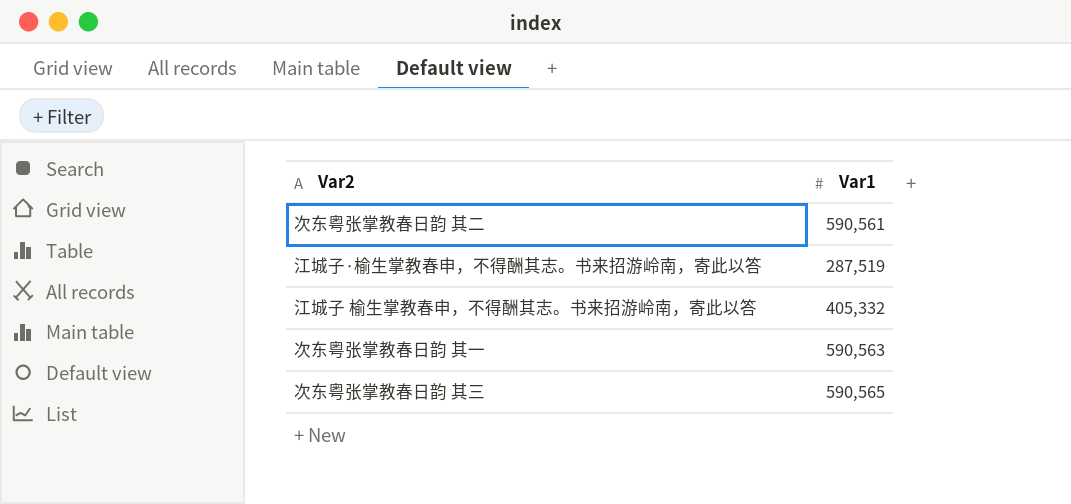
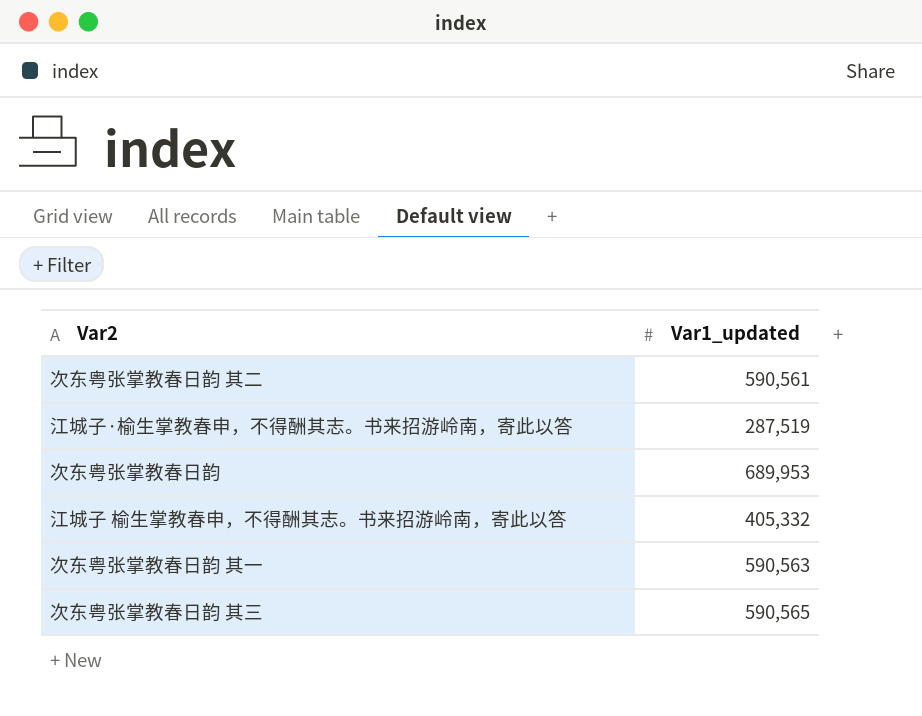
column name: Var1 -> Var1_updated
row 次东粤张掌教春日韵: none -> 689,953

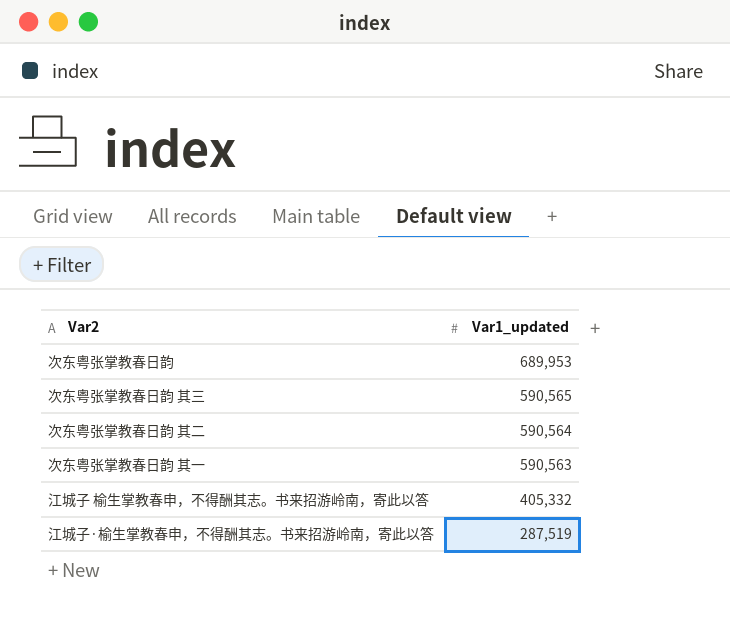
row order: none -> Var1_updated descending
次东粤张掌教春日韵 其二 | Var1_updated: 590,561 -> 590,564

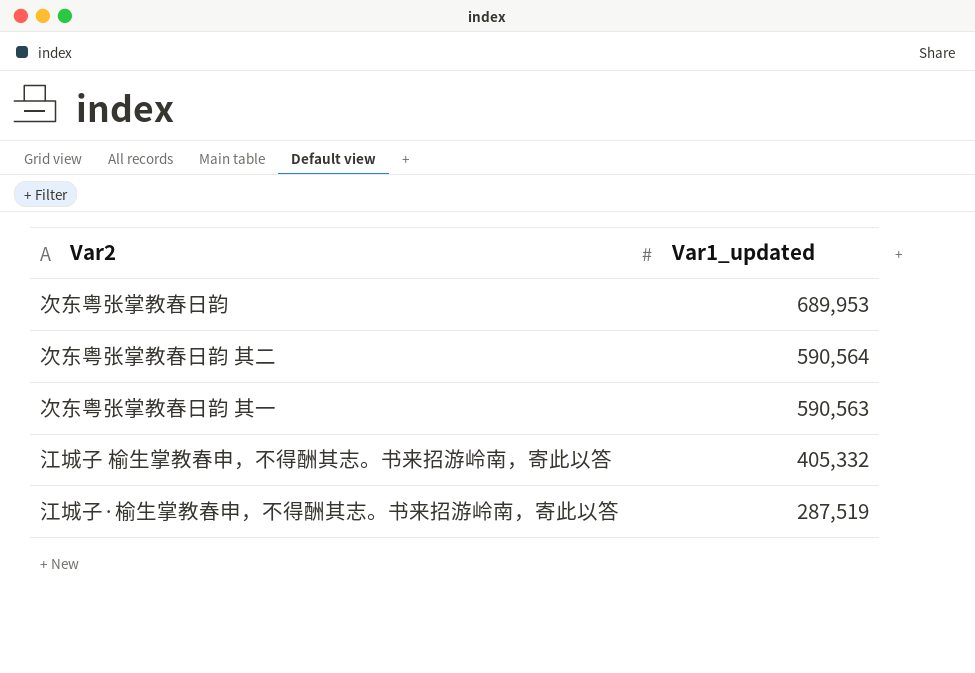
row 次东粤张掌教春日韵 其三: 590,565 -> none

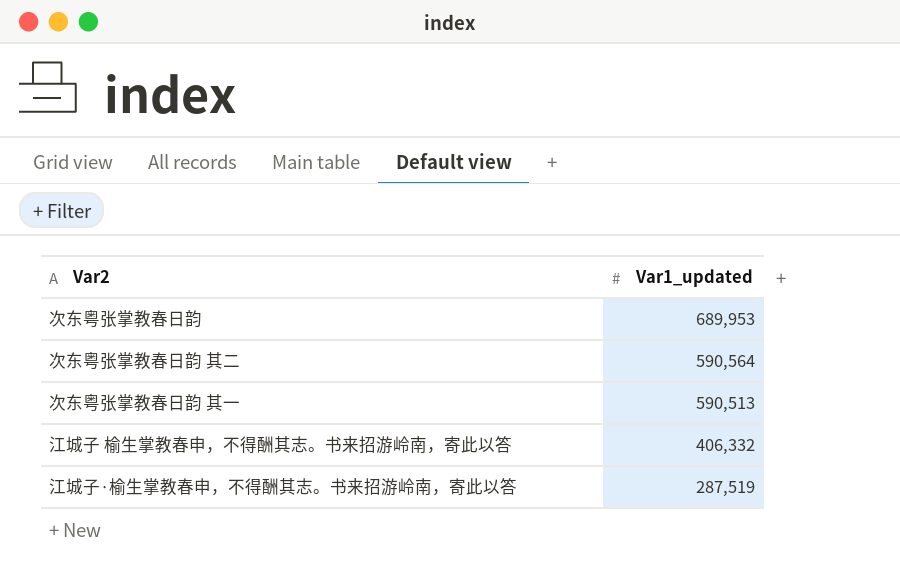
次东粤张掌教春日韵 其一 | Var1_updated: 590,563 -> 590,513
江城子 榆生掌教春申，不得酬其志。书来招游岭南，寄此以答 | Var1_updated: 405,332 -> 406,332

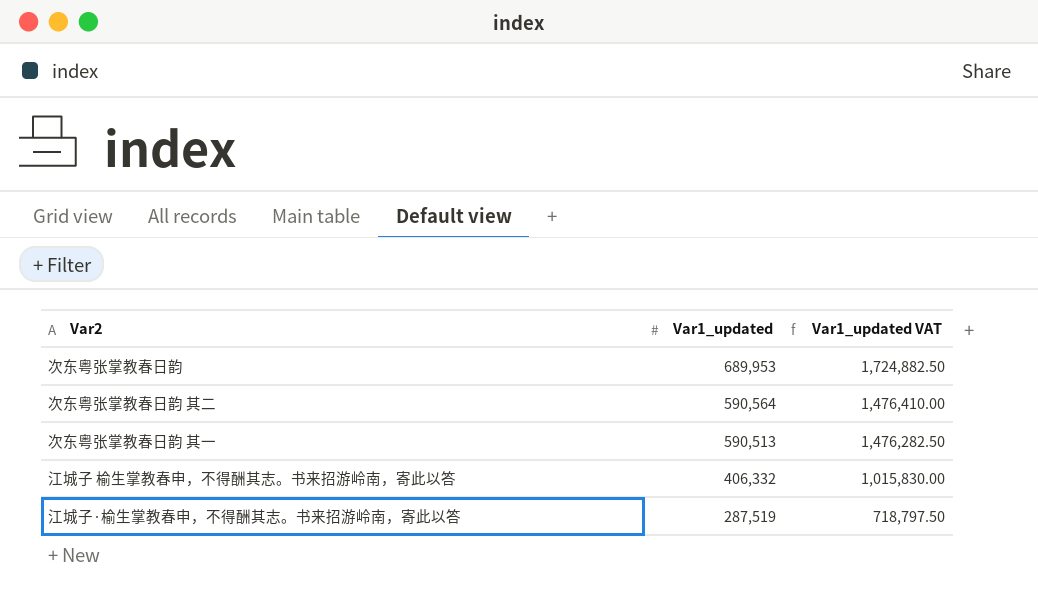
column Var1_updated VAT | formula: none -> [Var1_updated] * 2.5

